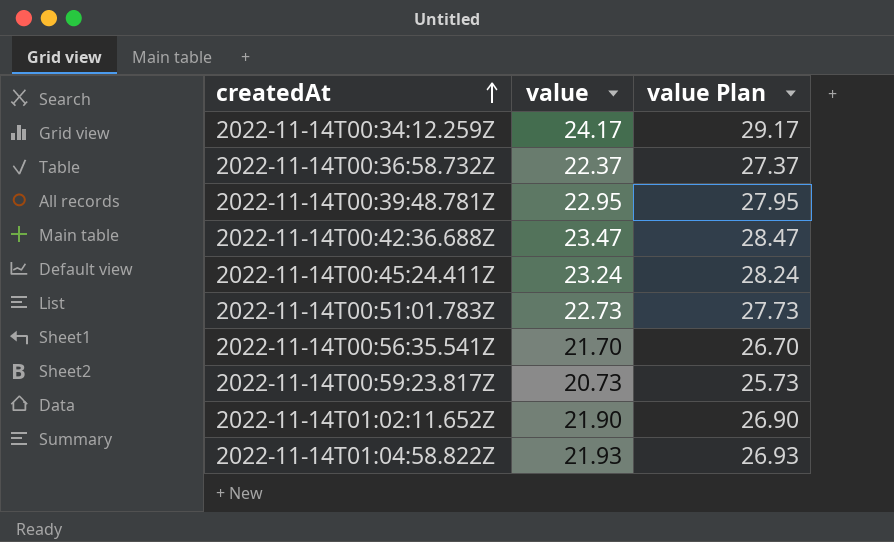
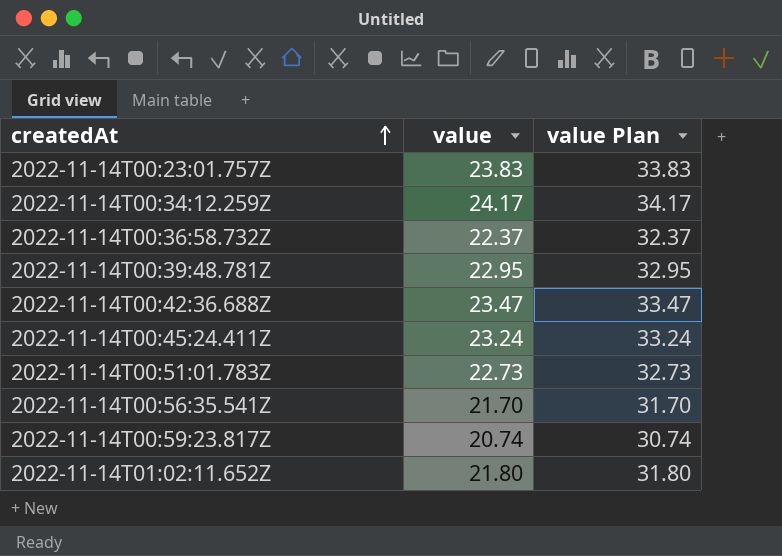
column value Plan | formula: [value] + 5 -> [value] + 10
row 2022-11-14T01:04:58.822Z: 21.93 | 26.93 -> none
row 2022-11-14T00:23:01.757Z: none -> 23.83 | 33.83
2022-11-14T00:59:23.817Z | value: 20.73 -> 20.74
2022-11-14T01:02:11.652Z | value: 21.90 -> 21.80

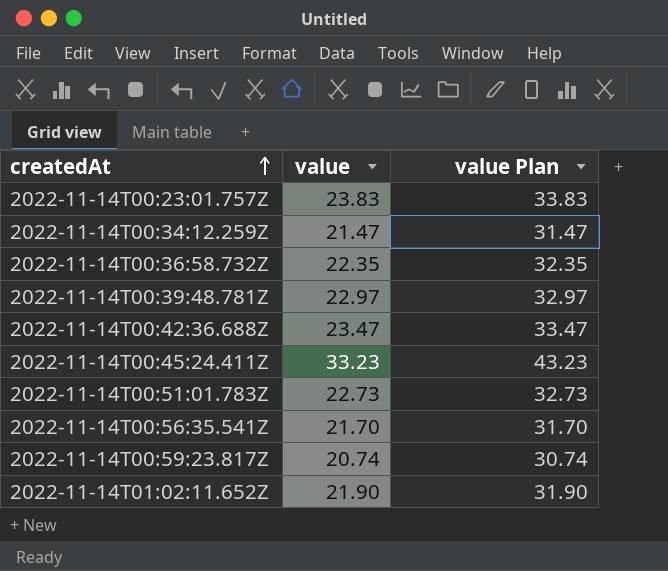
2022-11-14T00:34:12.259Z | value: 24.17 -> 21.47
2022-11-14T00:34:12.259Z | value Plan: 34.17 -> 31.47
2022-11-14T00:36:58.732Z | value: 22.37 -> 22.35
2022-11-14T00:36:58.732Z | value Plan: 32.37 -> 32.35
2022-11-14T00:39:48.781Z | value: 22.95 -> 22.97
2022-11-14T00:39:48.781Z | value Plan: 32.95 -> 32.97
2022-11-14T00:45:24.411Z | value: 23.24 -> 33.23
2022-11-14T00:45:24.411Z | value Plan: 33.24 -> 43.23
2022-11-14T01:02:11.652Z | value: 21.80 -> 21.90
2022-11-14T01:02:11.652Z | value Plan: 31.80 -> 31.90

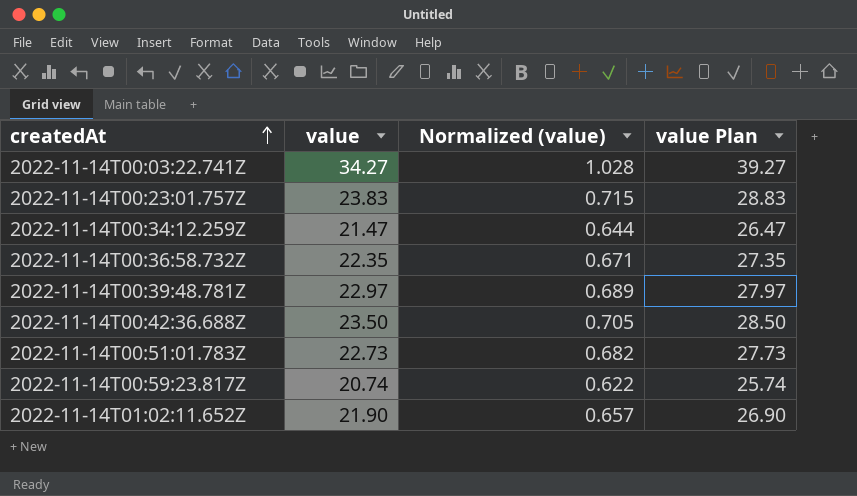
column Normalized (value) | formula: none -> [value] * 0.03
column value Plan | formula: [value] + 10 -> [value] + 5
row 2022-11-14T00:45:24.411Z: 33.23 | 43.23 -> none
row 2022-11-14T00:56:35.541Z: 21.70 | 31.70 -> none
row 2022-11-14T00:03:22.741Z: none -> 34.27 | 1.028 | 39.27
2022-11-14T00:42:36.688Z | value: 23.47 -> 23.50

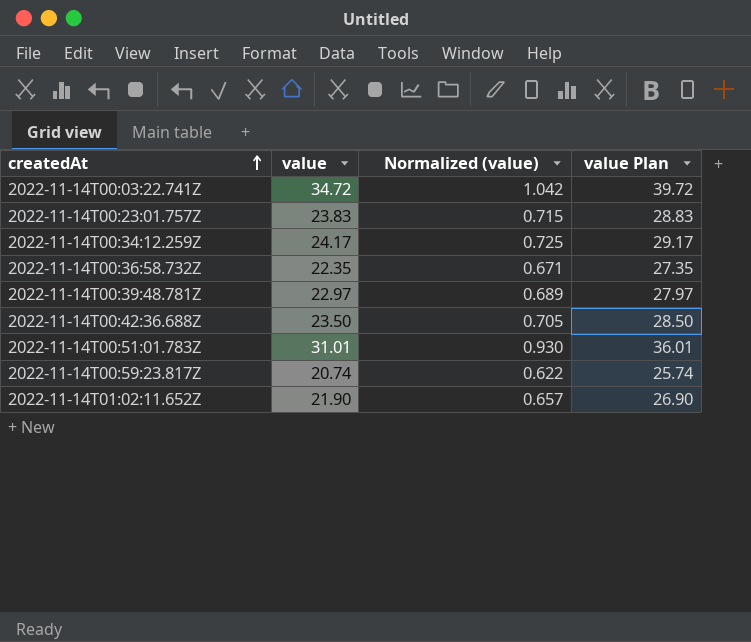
2022-11-14T00:03:22.741Z | value: 34.27 -> 34.72
2022-11-14T00:03:22.741Z | Normalized (value): 1.028 -> 1.042
2022-11-14T00:03:22.741Z | value Plan: 39.27 -> 39.72
2022-11-14T00:34:12.259Z | value: 21.47 -> 24.17
2022-11-14T00:34:12.259Z | Normalized (value): 0.644 -> 0.725
2022-11-14T00:34:12.259Z | value Plan: 26.47 -> 29.17
2022-11-14T00:51:01.783Z | value: 22.73 -> 31.01
2022-11-14T00:51:01.783Z | Normalized (value): 0.682 -> 0.930
2022-11-14T00:51:01.783Z | value Plan: 27.73 -> 36.01

